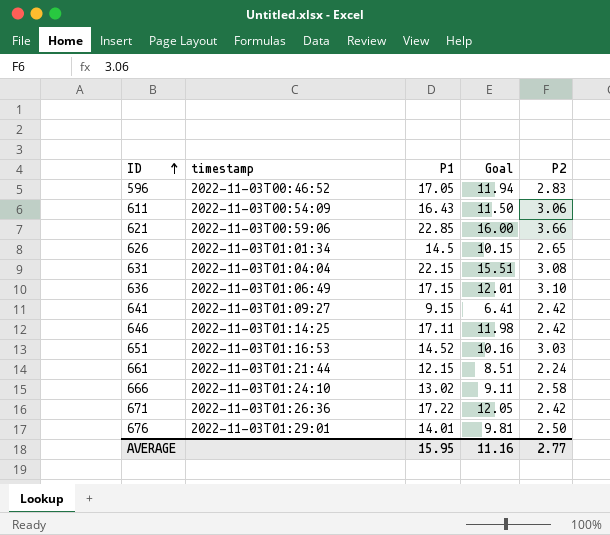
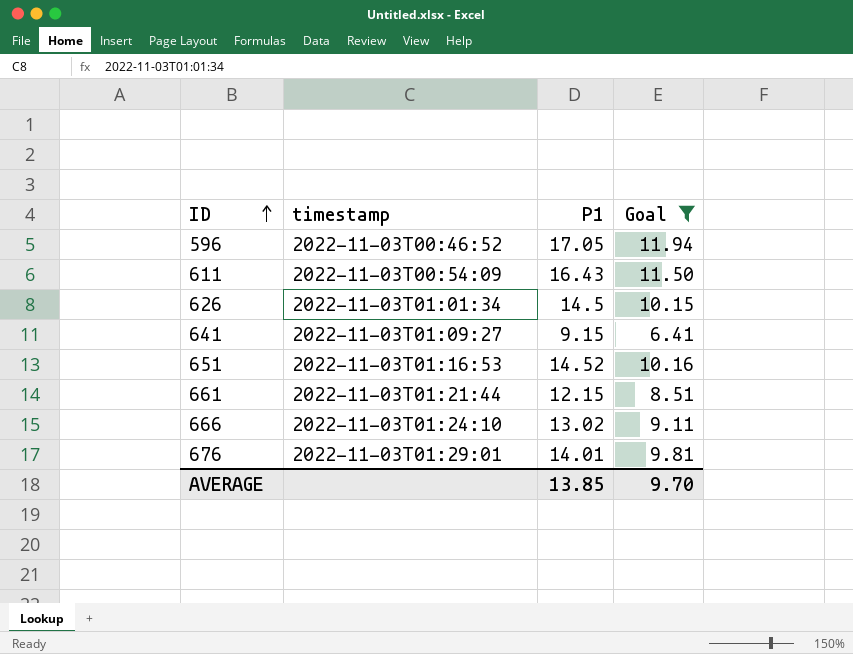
filter: none -> Goal <= 11.94
column P2 | position: 5 -> none
AVERAGE | P1: 15.95 -> 13.85
AVERAGE | Goal: 11.16 -> 9.70

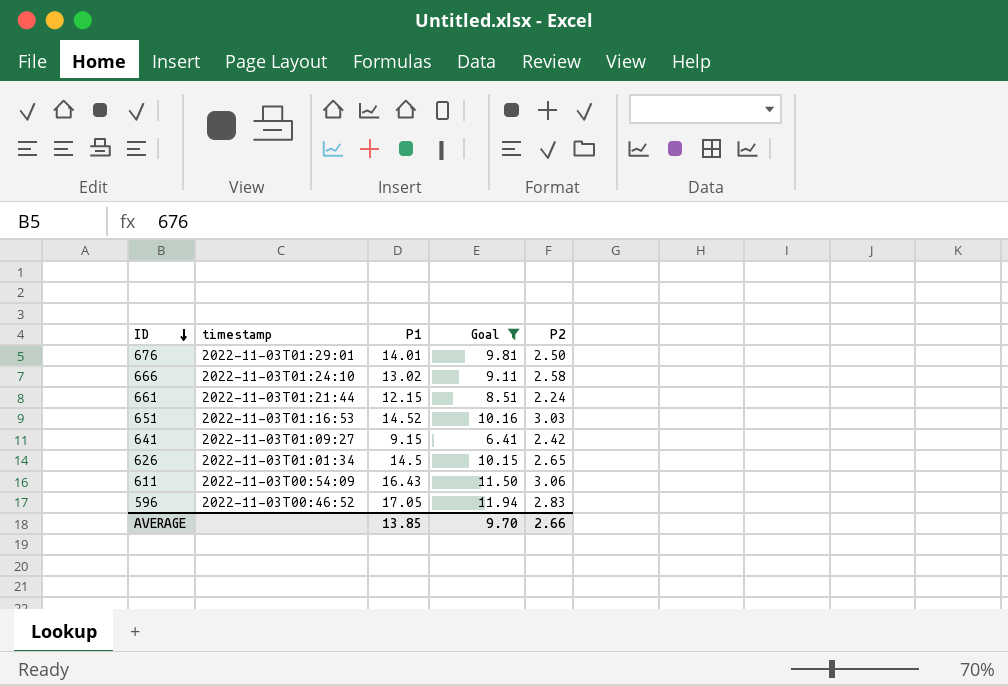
row order: ID ascending -> ID descending
column P2 | position: none -> 5

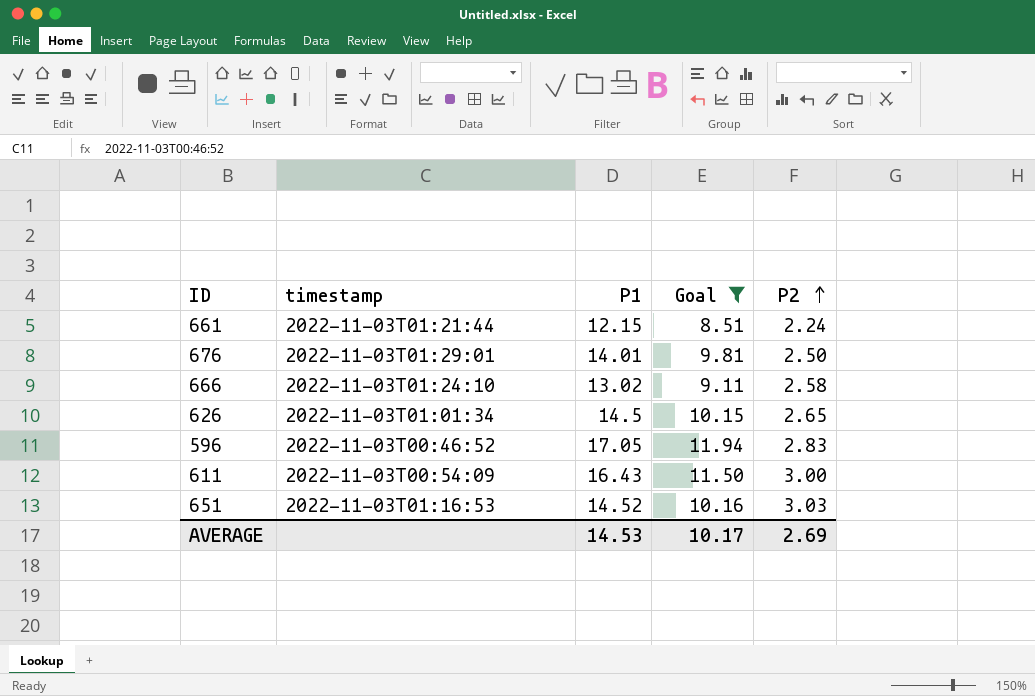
row order: ID descending -> P2 ascending
row 641: 2022-11-03T01:09:27 | 9.15 | 6.41 | 2.42 -> none
611 | P2: 3.06 -> 3.00
AVERAGE | P1: 13.85 -> 14.53
AVERAGE | Goal: 9.70 -> 10.17
AVERAGE | P2: 2.66 -> 2.69

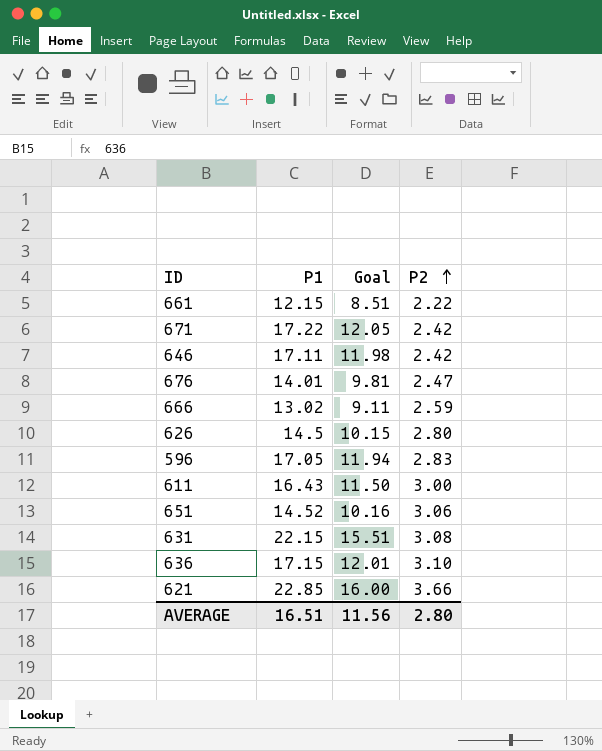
filter: Goal <= 11.94 -> none
column timestamp | position: 2 -> none
661 | P2: 2.24 -> 2.22
676 | P2: 2.50 -> 2.47
666 | P2: 2.58 -> 2.59
626 | P2: 2.65 -> 2.80
651 | P2: 3.03 -> 3.06
AVERAGE | P1: 14.53 -> 16.51
AVERAGE | Goal: 10.17 -> 11.56
AVERAGE | P2: 2.69 -> 2.80

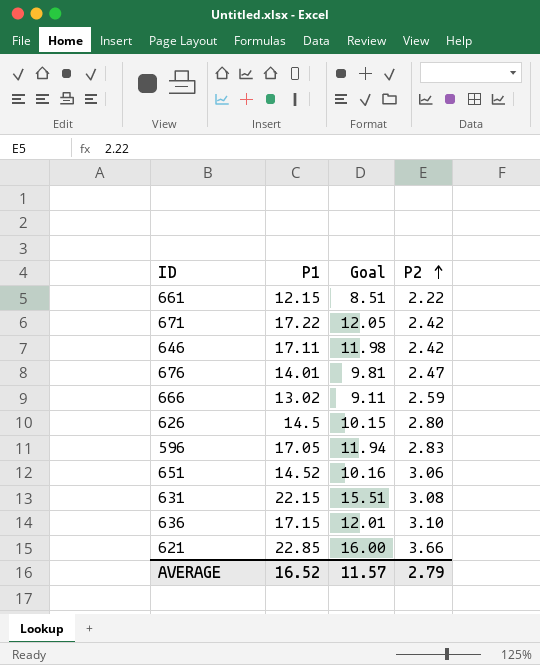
row 611: 16.43 | 11.50 | 3.00 -> none
AVERAGE | P1: 16.51 -> 16.52
AVERAGE | Goal: 11.56 -> 11.57
AVERAGE | P2: 2.80 -> 2.79

